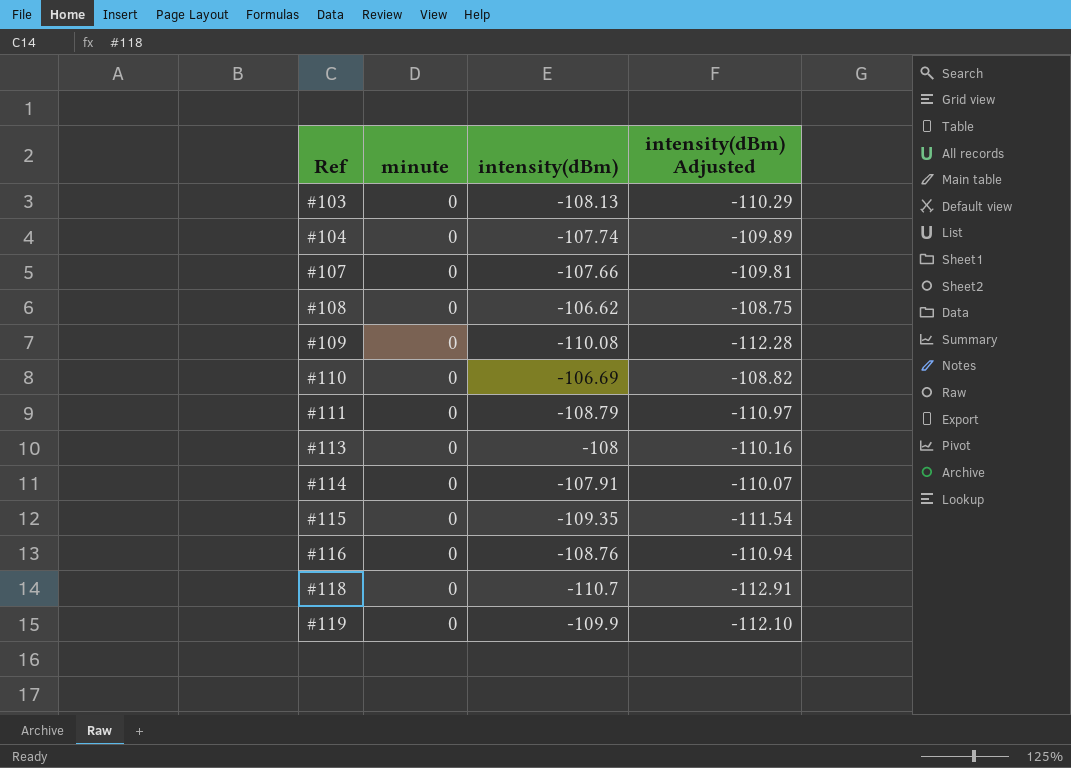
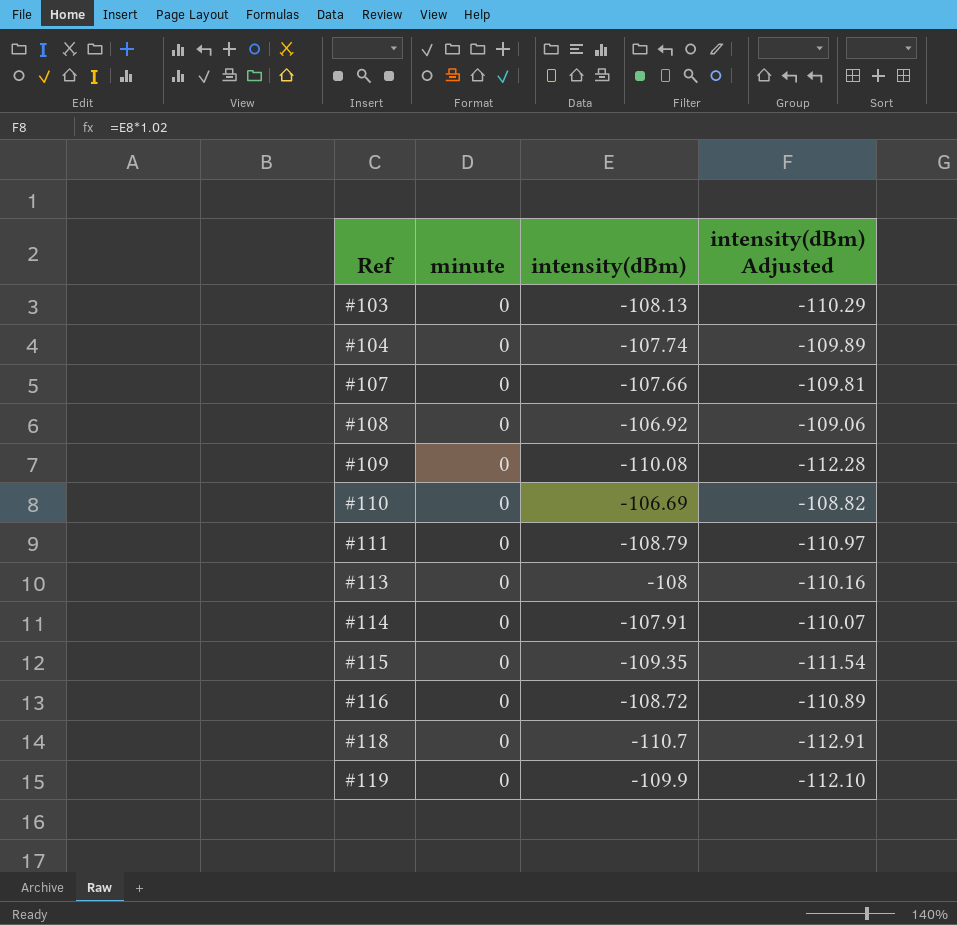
#108 | intensity(dBm): -106.62 -> -106.92
#108 | intensity(dBm) Adjusted: -108.75 -> -109.06
#116 | intensity(dBm): -108.76 -> -108.72
#116 | intensity(dBm) Adjusted: -110.94 -> -110.89

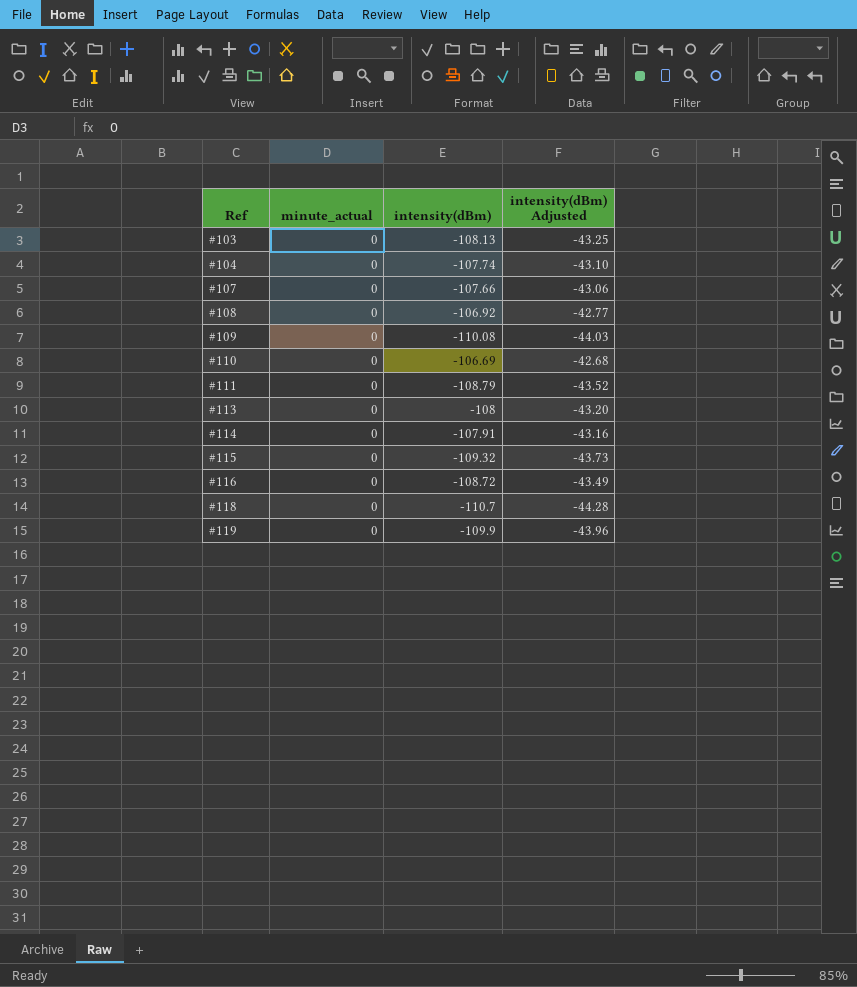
column name: minute -> minute_actual
column intensity(dBm) Adjusted | formula: [intensity(dBm)] * 1.02 -> [intensity(dBm)] * 0.4
#115 | intensity(dBm): -109.35 -> -109.32

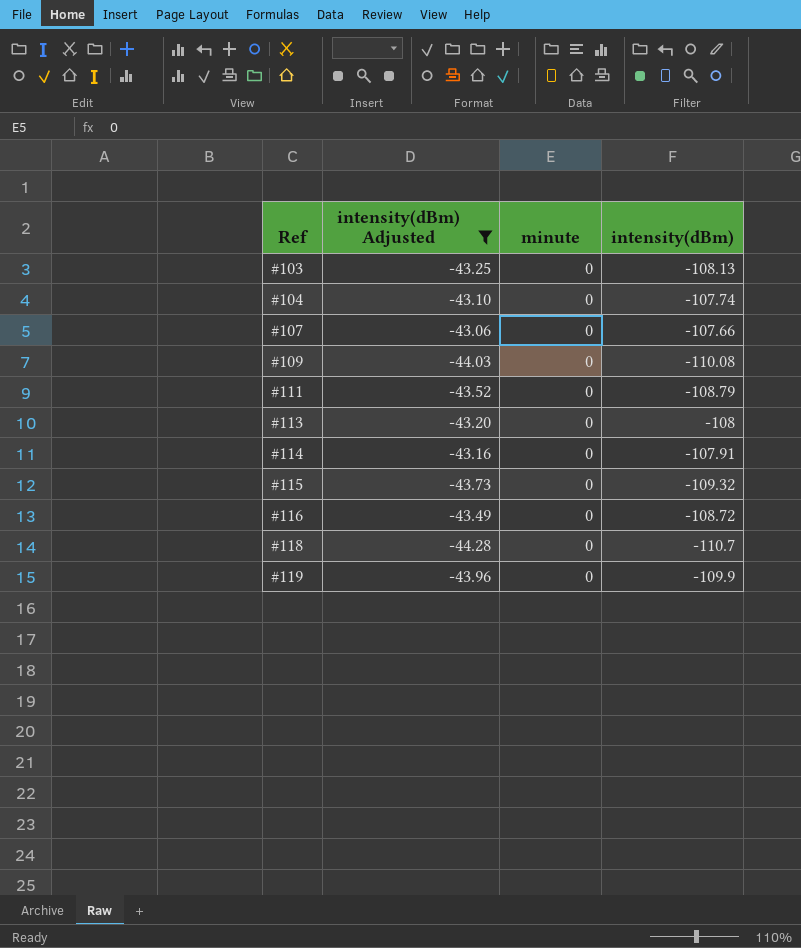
filter: none -> intensity(dBm) Adjusted <= -43.06
column intensity(dBm) Adjusted | position: 4 -> 2
column name: minute_actual -> minute

